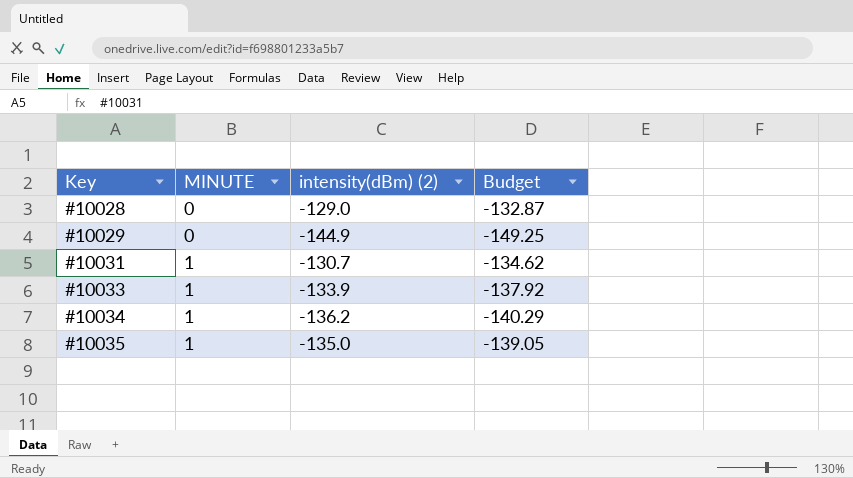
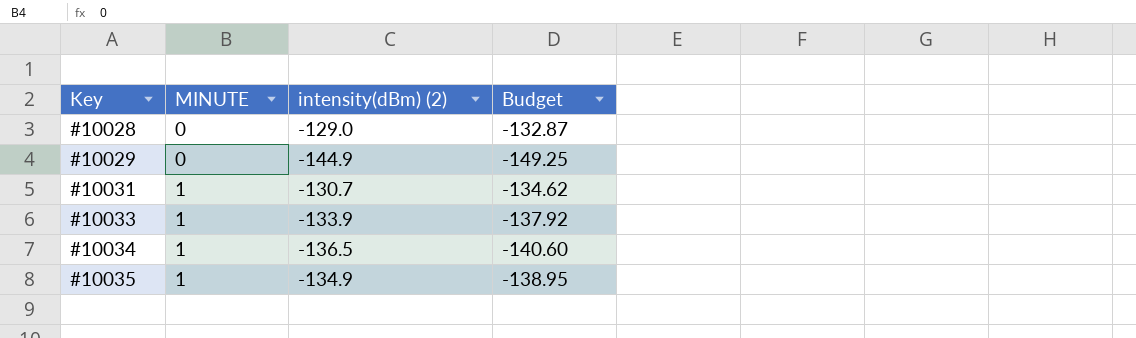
#10034 | intensity(dBm) (2): -136.2 -> -136.5
#10034 | Budget: -140.29 -> -140.60
#10035 | intensity(dBm) (2): -135.0 -> -134.9
#10035 | Budget: -139.05 -> -138.95

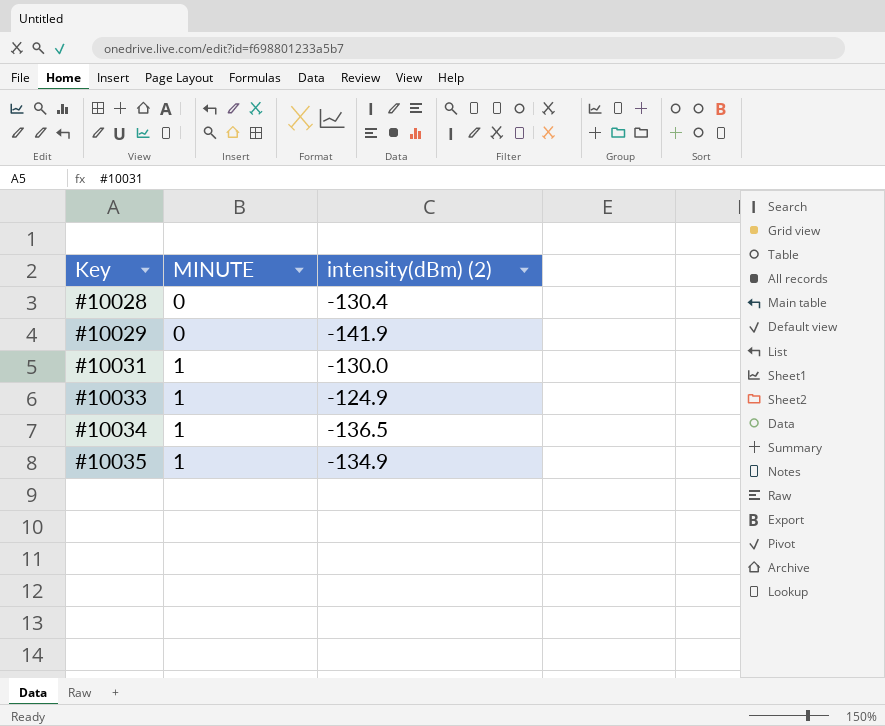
column Budget | formula: [intensity(dBm) (2)] * 1.03 -> none
#10028 | intensity(dBm) (2): -129.0 -> -130.4
#10029 | intensity(dBm) (2): -144.9 -> -141.9
#10031 | intensity(dBm) (2): -130.7 -> -130.0
#10033 | intensity(dBm) (2): -133.9 -> -124.9

